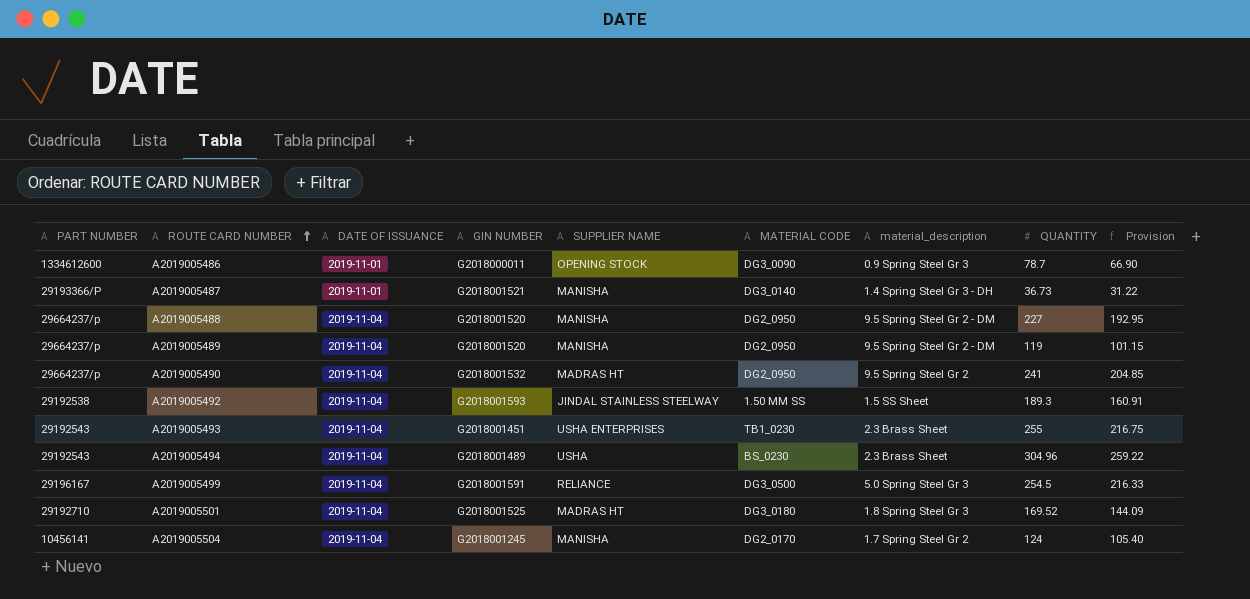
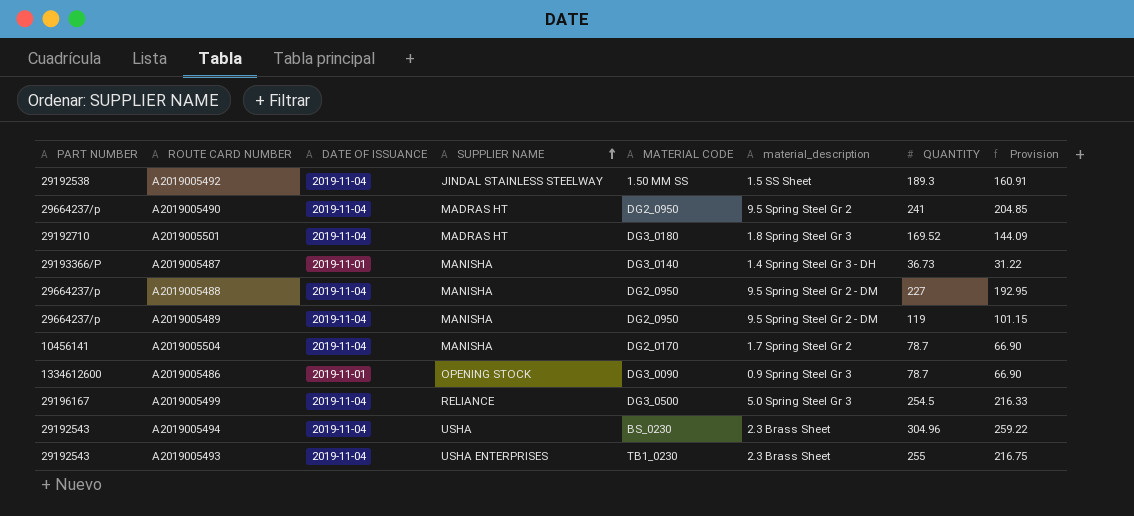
row order: ROUTE CARD NUMBER ascending -> SUPPLIER NAME ascending
column GIN NUMBER | position: 4 -> none
A2019005504 | QUANTITY: 124 -> 78.7
A2019005504 | Provision: 105.40 -> 66.90

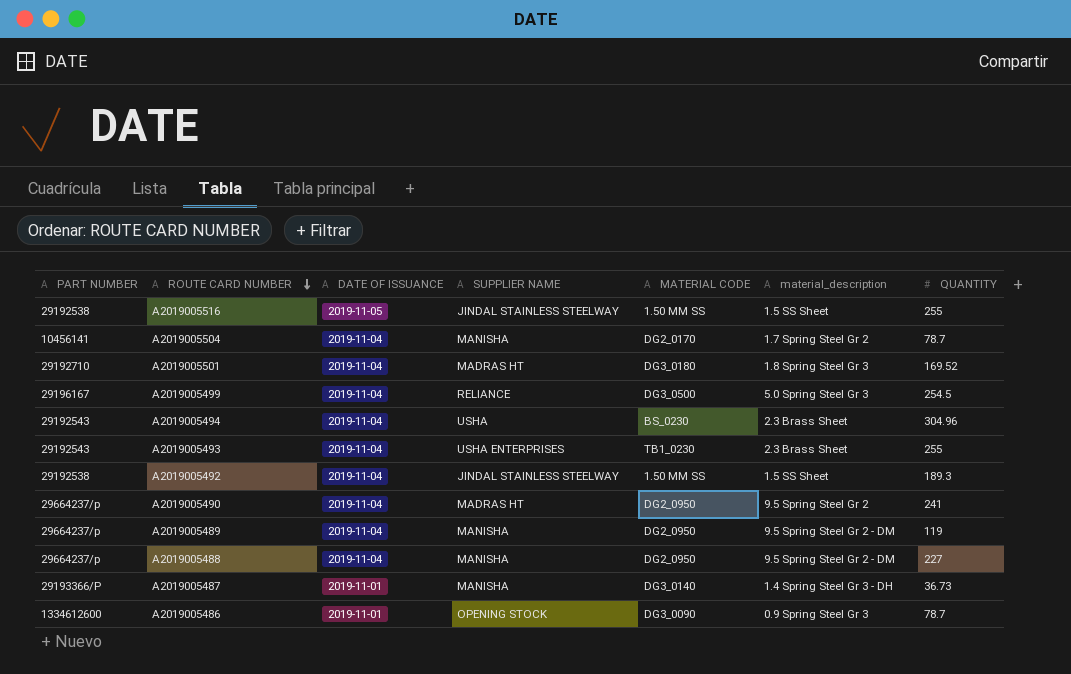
row order: SUPPLIER NAME ascending -> ROUTE CARD NUMBER descending
column Provision | formula: [QUANTITY] * 0.85 -> none
row A2019005516: none -> 29192538 | 2019-11-05 | JINDAL STAINLESS STEELWAY | 1.50 MM SS | 1.5 SS Sheet | 255

